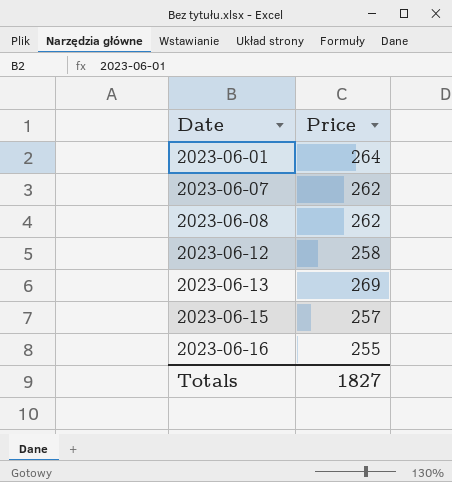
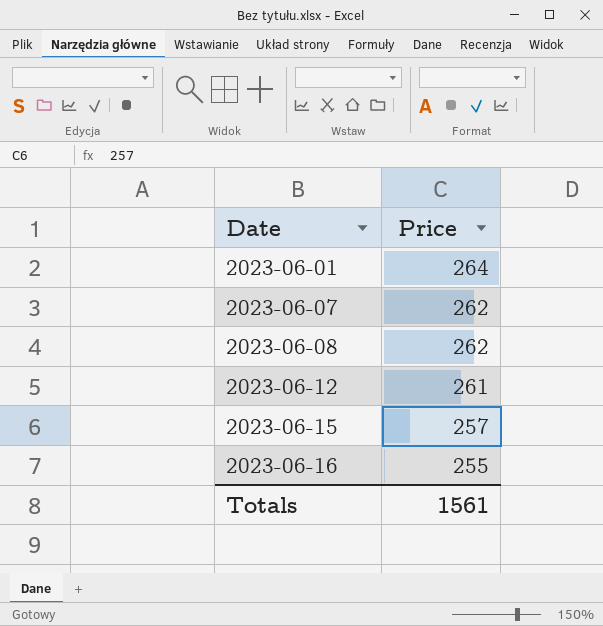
row 2023-06-13: 269 -> none
2023-06-12 | Price: 258 -> 261
Totals | Price: 1827 -> 1561

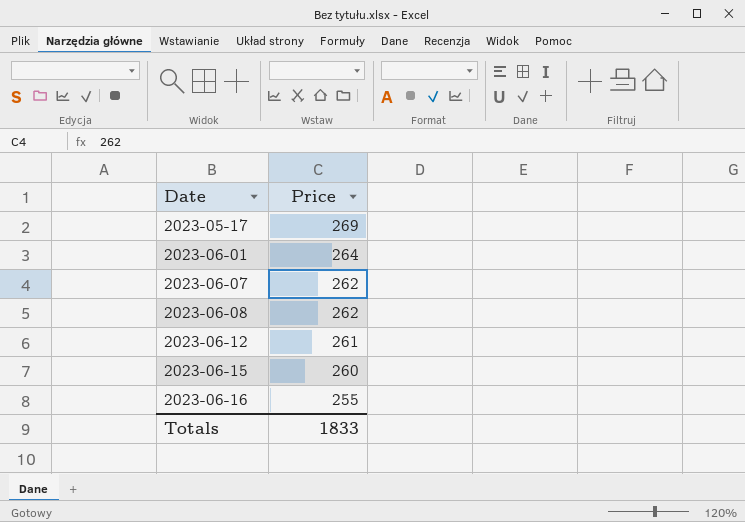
row 2023-05-17: none -> 269
2023-06-15 | Price: 257 -> 260
Totals | Price: 1561 -> 1833

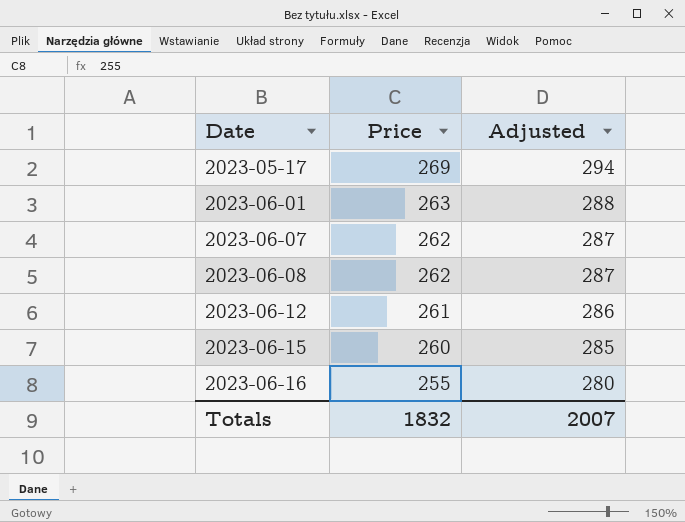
column Adjusted | formula: none -> [Price] + 25
2023-06-01 | Price: 264 -> 263
Totals | Price: 1833 -> 1832

